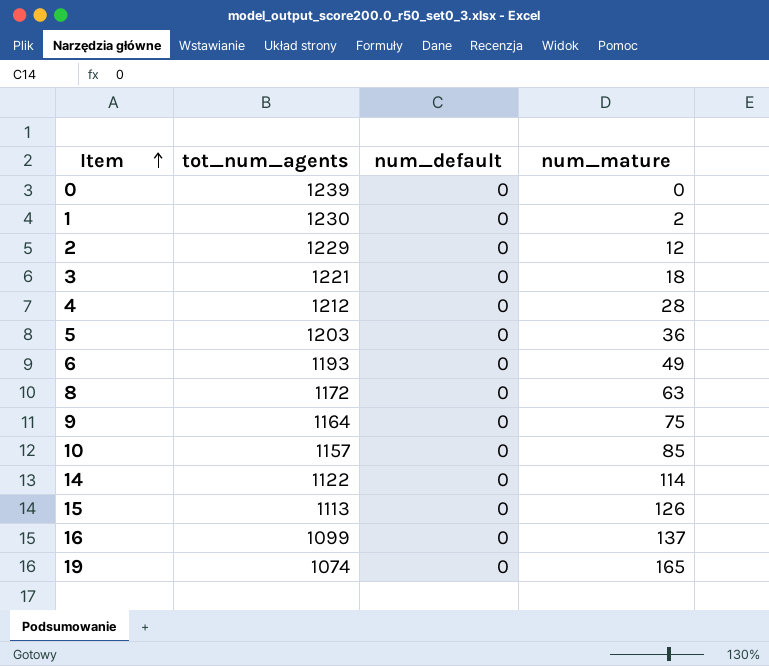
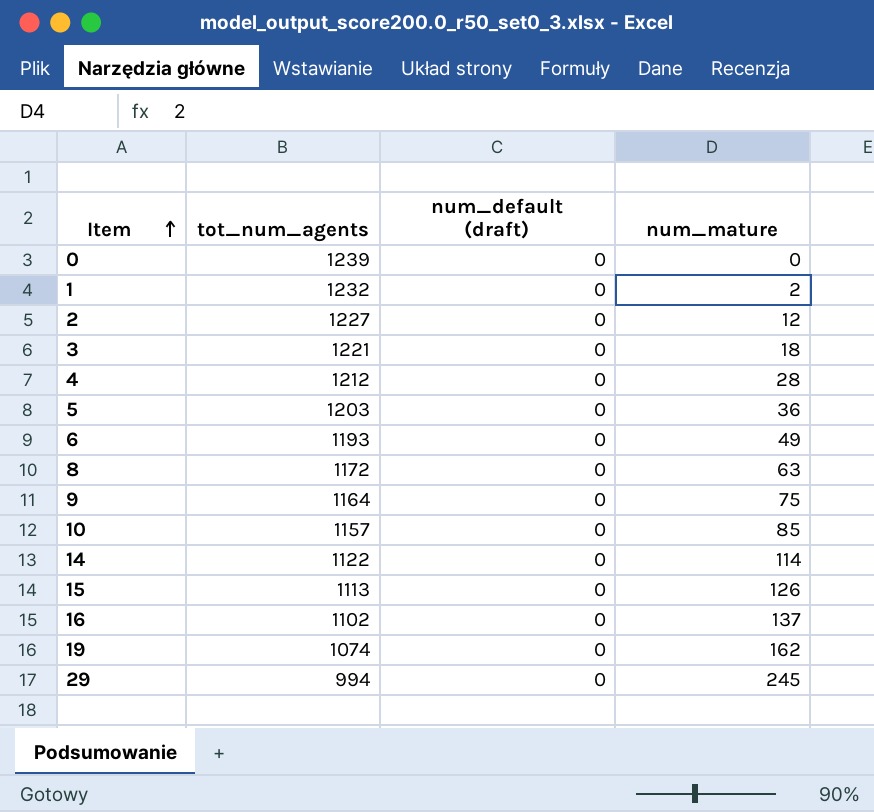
column name: num_default -> num_default (draft)
1 | tot_num_agents: 1230 -> 1232
2 | tot_num_agents: 1229 -> 1227
16 | tot_num_agents: 1099 -> 1102
19 | num_mature: 165 -> 162
row 29: none -> 994 | 0 | 245

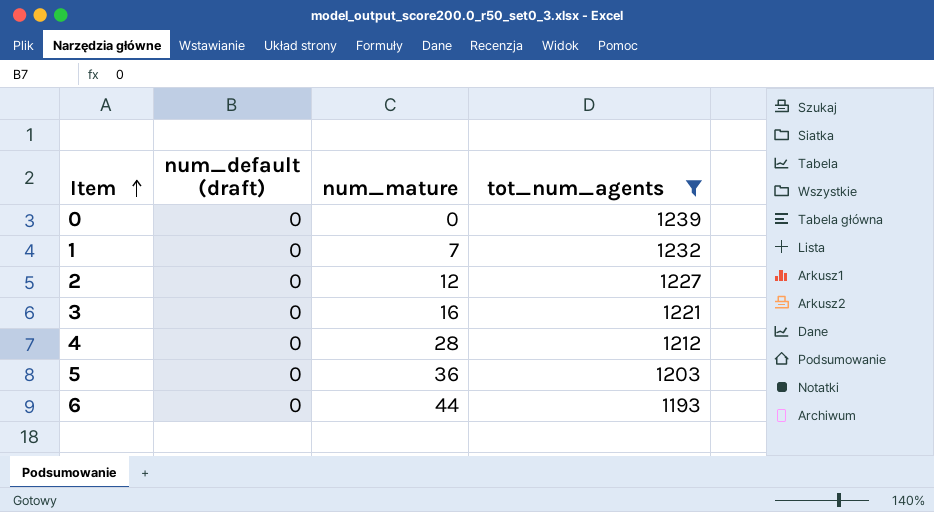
filter: none -> tot_num_agents >= 1193
column tot_num_agents | position: 2 -> 4
1 | num_mature: 2 -> 7
3 | num_mature: 18 -> 16
6 | num_mature: 49 -> 44

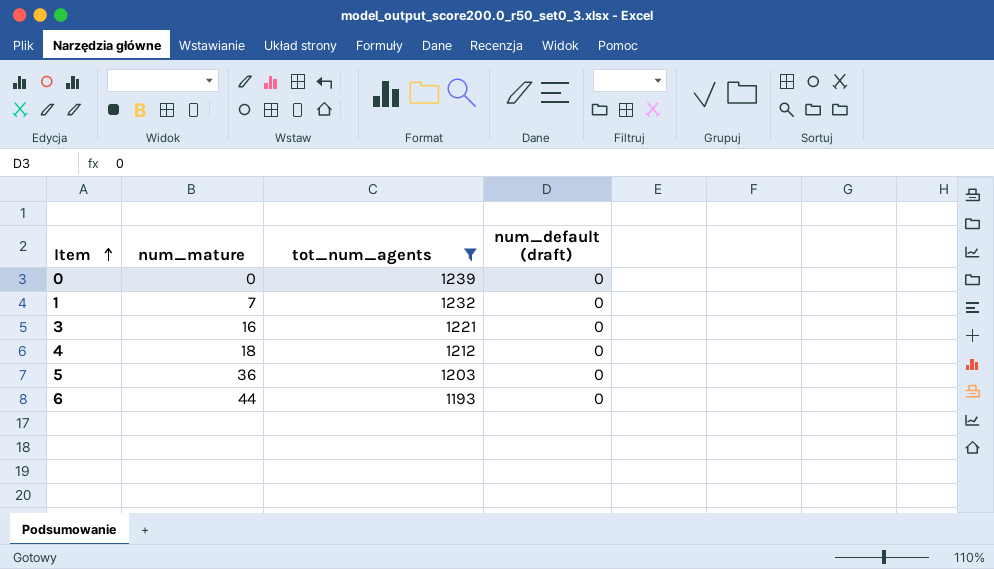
column num_default (draft) | position: 2 -> 4
row 2: 0 | 12 | 1227 -> none
4 | num_mature: 28 -> 18

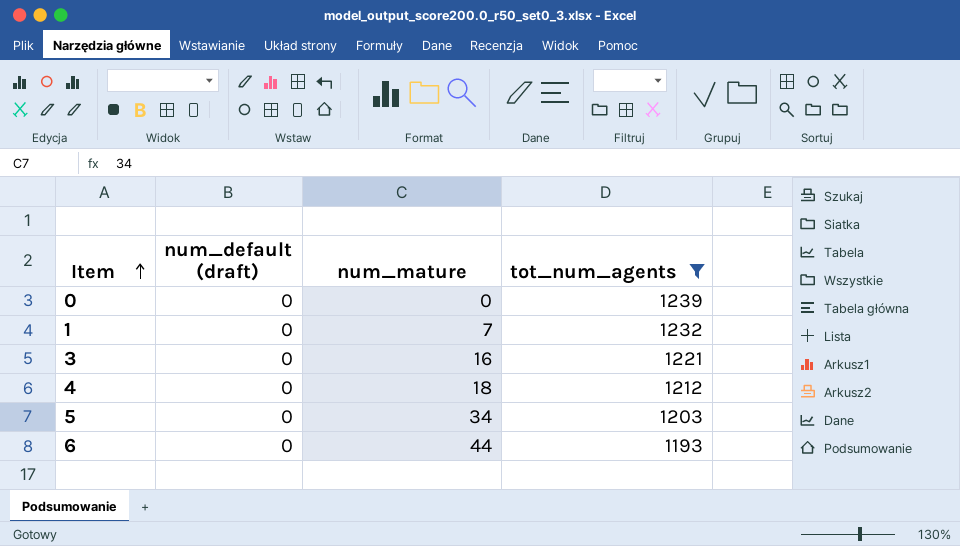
column num_default (draft) | position: 4 -> 2
5 | num_mature: 36 -> 34

